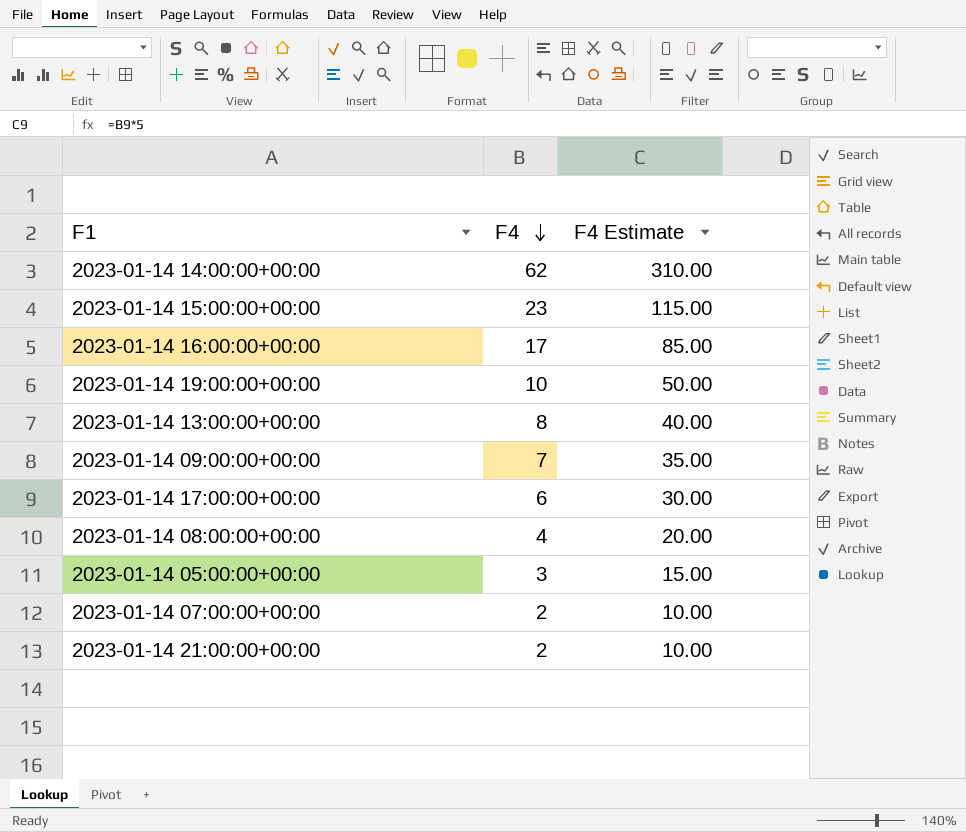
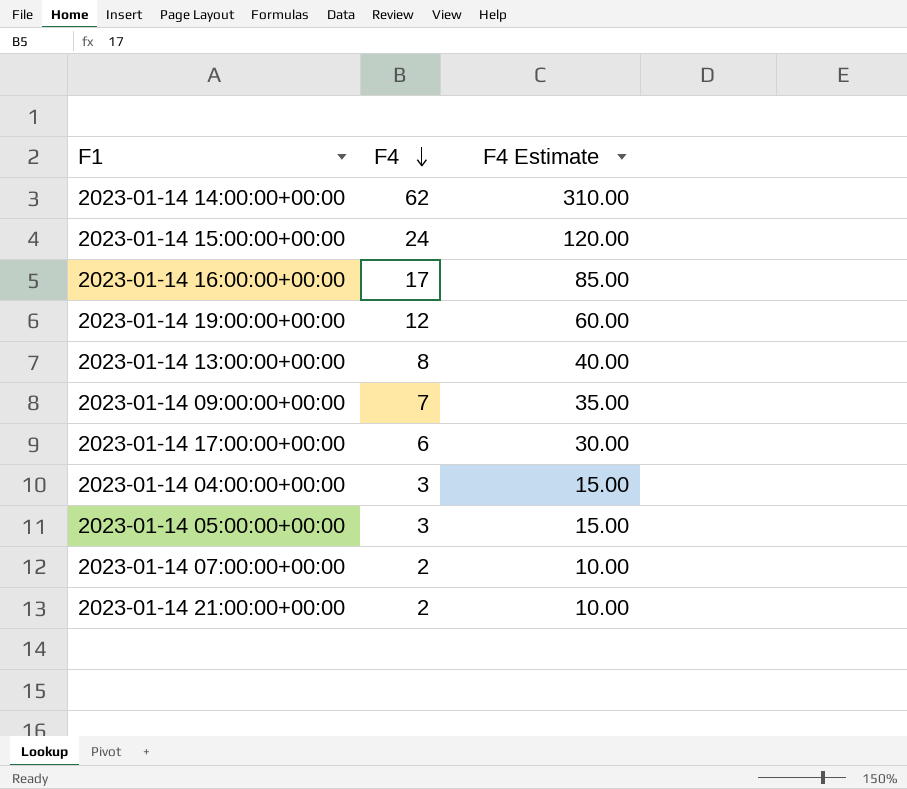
row 2023-01-14 08:00:00+00:00: 4 | 20.00 -> none
2023-01-14 15:00:00+00:00 | F4: 23 -> 24
2023-01-14 15:00:00+00:00 | F4 Estimate: 115.00 -> 120.00
2023-01-14 19:00:00+00:00 | F4: 10 -> 12
2023-01-14 19:00:00+00:00 | F4 Estimate: 50.00 -> 60.00
row 2023-01-14 04:00:00+00:00: none -> 3 | 15.00

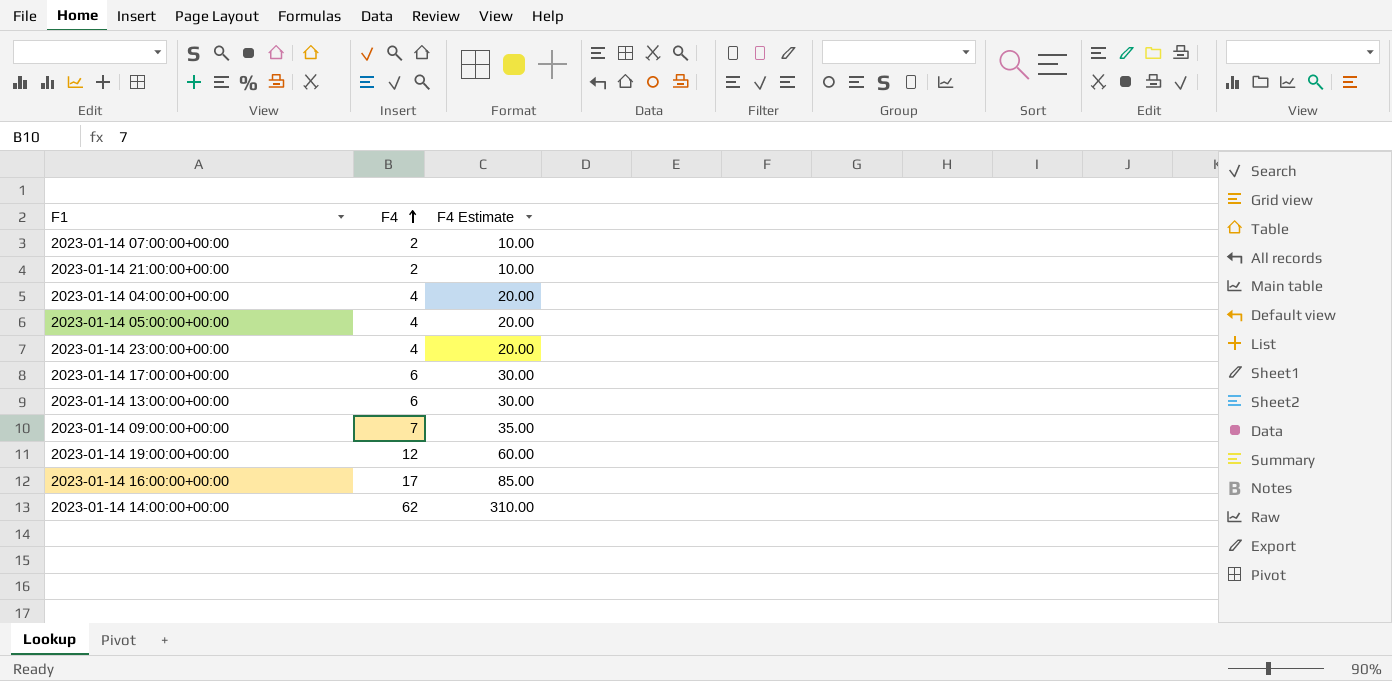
row order: F4 descending -> F4 ascending
row 2023-01-14 15:00:00+00:00: 24 | 120.00 -> none
2023-01-14 04:00:00+00:00 | F4: 3 -> 4
2023-01-14 04:00:00+00:00 | F4 Estimate: 15.00 -> 20.00
2023-01-14 05:00:00+00:00 | F4: 3 -> 4
2023-01-14 05:00:00+00:00 | F4 Estimate: 15.00 -> 20.00
row 2023-01-14 23:00:00+00:00: none -> 4 | 20.00
2023-01-14 13:00:00+00:00 | F4: 8 -> 6
2023-01-14 13:00:00+00:00 | F4 Estimate: 40.00 -> 30.00

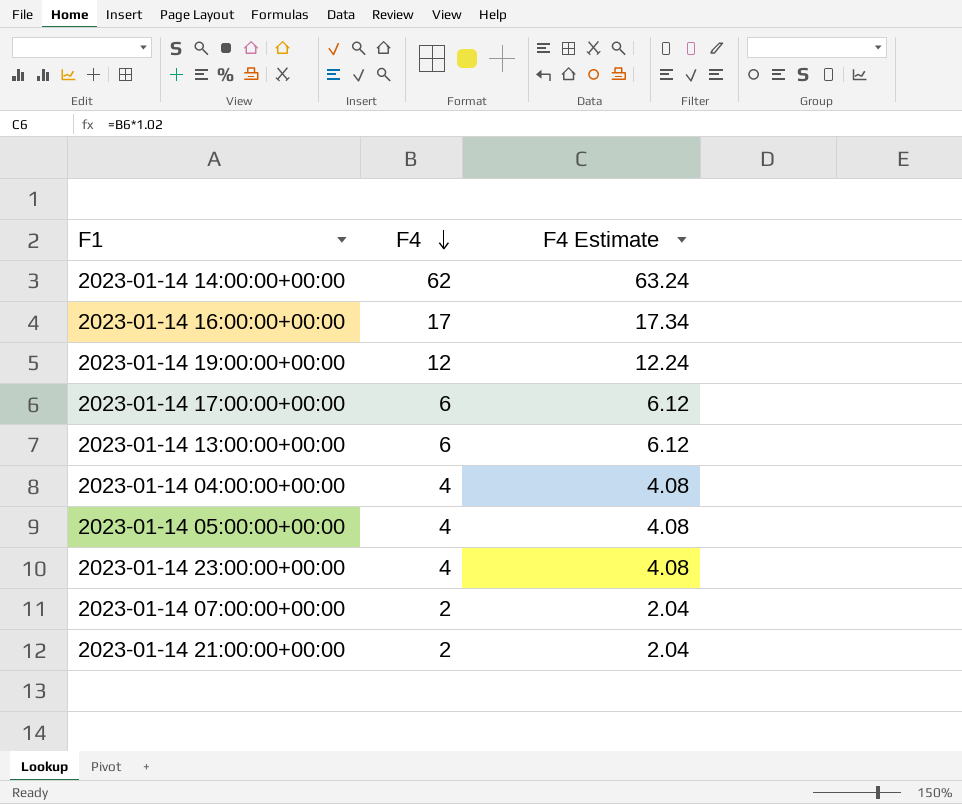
row order: F4 ascending -> F4 descending
column F4 Estimate | formula: [F4] * 5 -> [F4] * 1.02
row 2023-01-14 09:00:00+00:00: 7 | 35.00 -> none

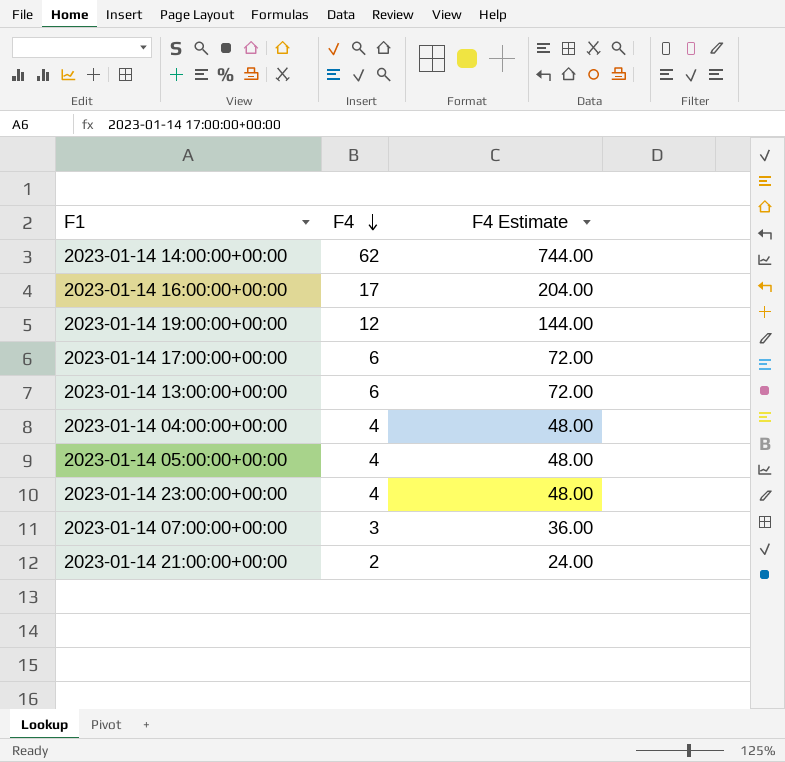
column F4 Estimate | formula: [F4] * 1.02 -> [F4] * 12
2023-01-14 07:00:00+00:00 | F4: 2 -> 3

